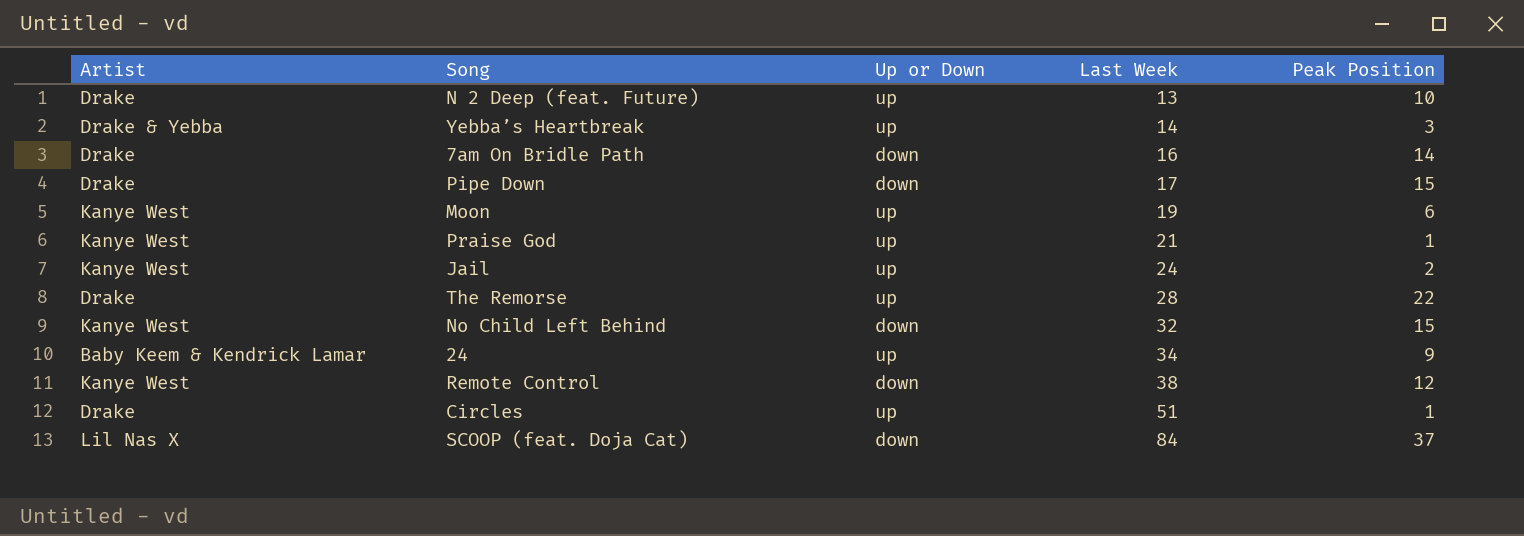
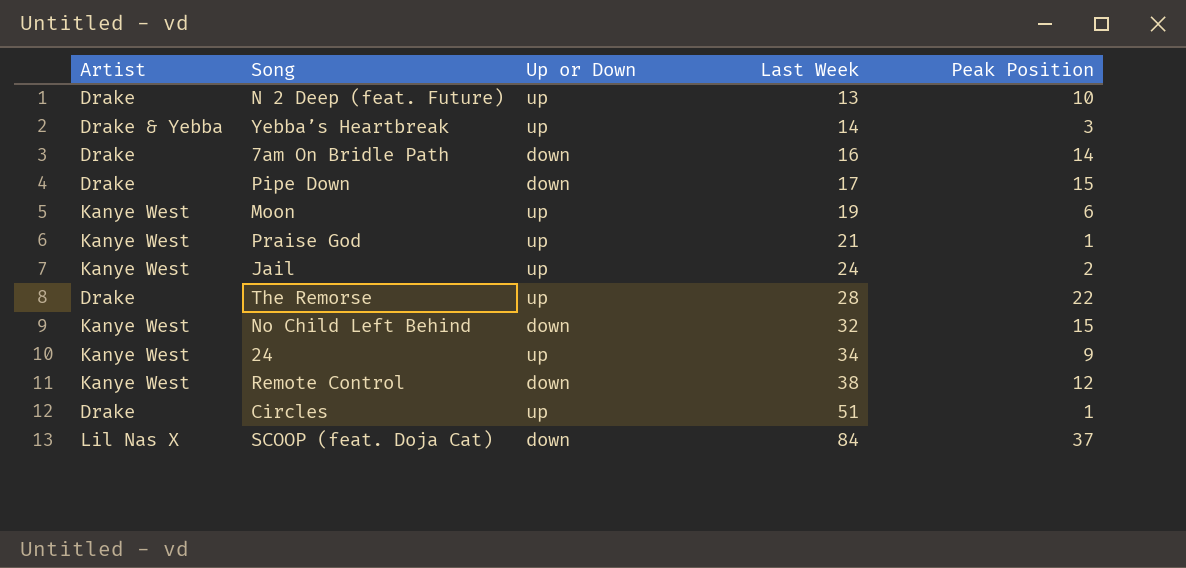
24 | Artist: Baby Keem & Kendrick Lamar -> Kanye West

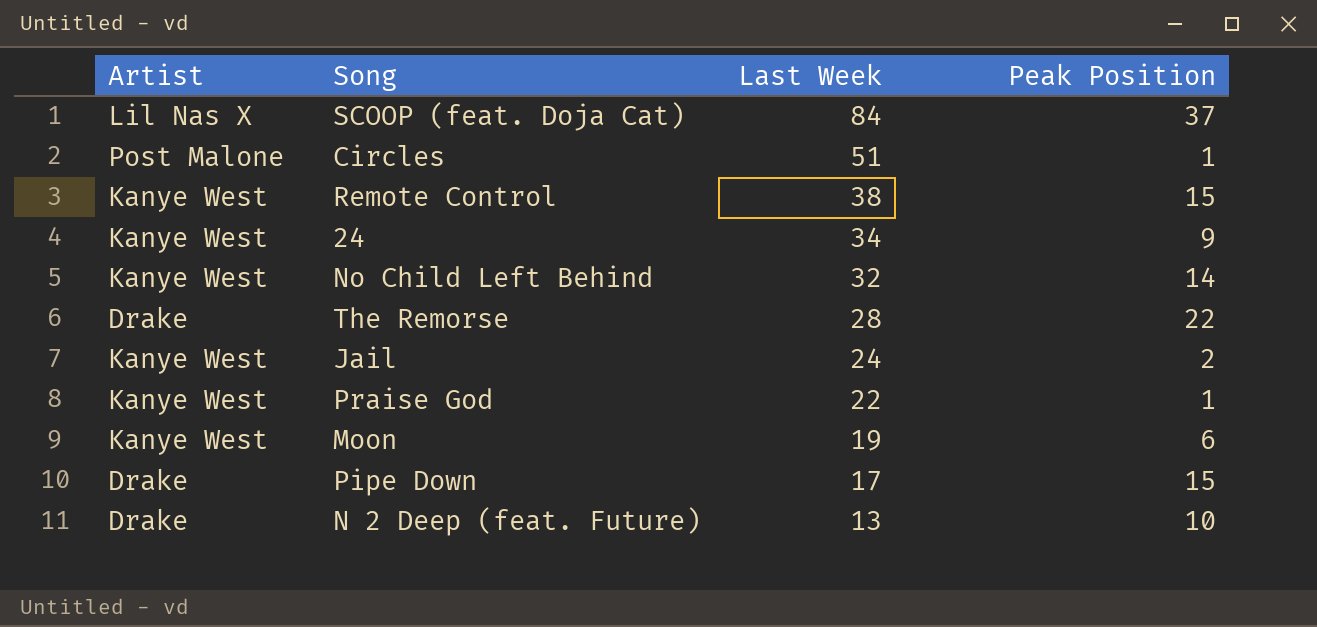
row order: Last Week ascending -> Last Week descending
column Up or Down | position: 3 -> none
row Yebba’s Heartbreak: Drake & Yebba | up | 14 | 3 -> none
row 7am On Bridle Path: Drake | down | 16 | 14 -> none
Circles | Artist: Drake -> Post Malone
Remote Control | Peak Position: 12 -> 15
No Child Left Behind | Peak Position: 15 -> 14
Praise God | Last Week: 21 -> 22

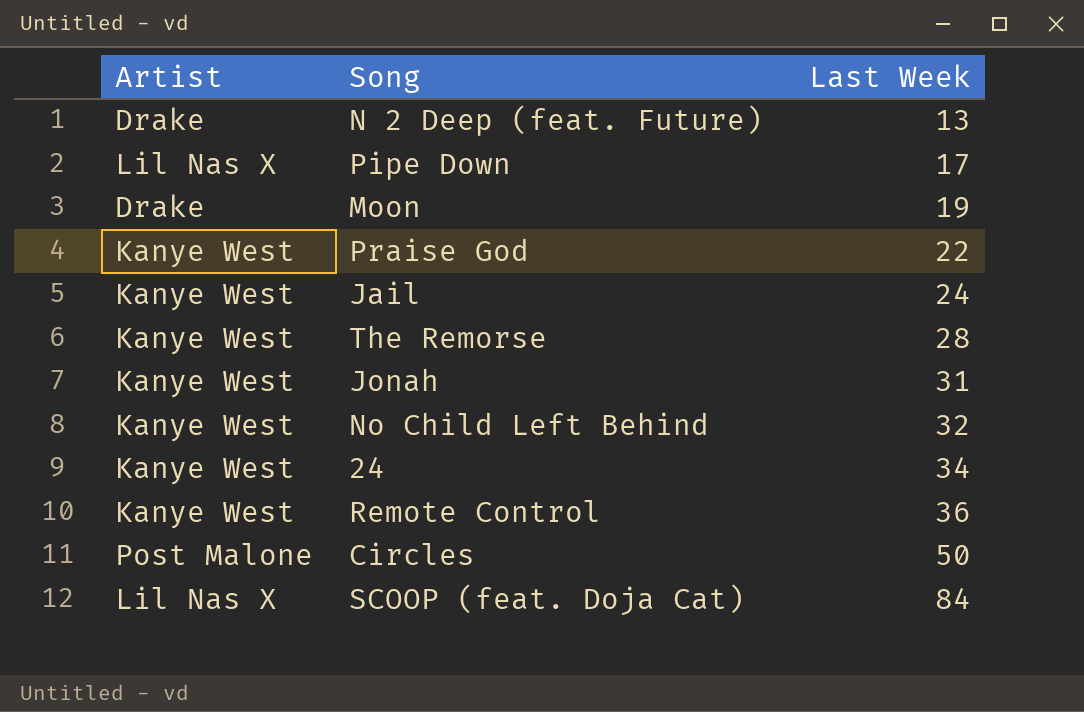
row order: Last Week descending -> Last Week ascending
column Peak Position | position: 4 -> none
Pipe Down | Artist: Drake -> Lil Nas X
Moon | Artist: Kanye West -> Drake
The Remorse | Artist: Drake -> Kanye West
row Jonah: none -> Kanye West | 31
Remote Control | Last Week: 38 -> 36
Circles | Last Week: 51 -> 50

